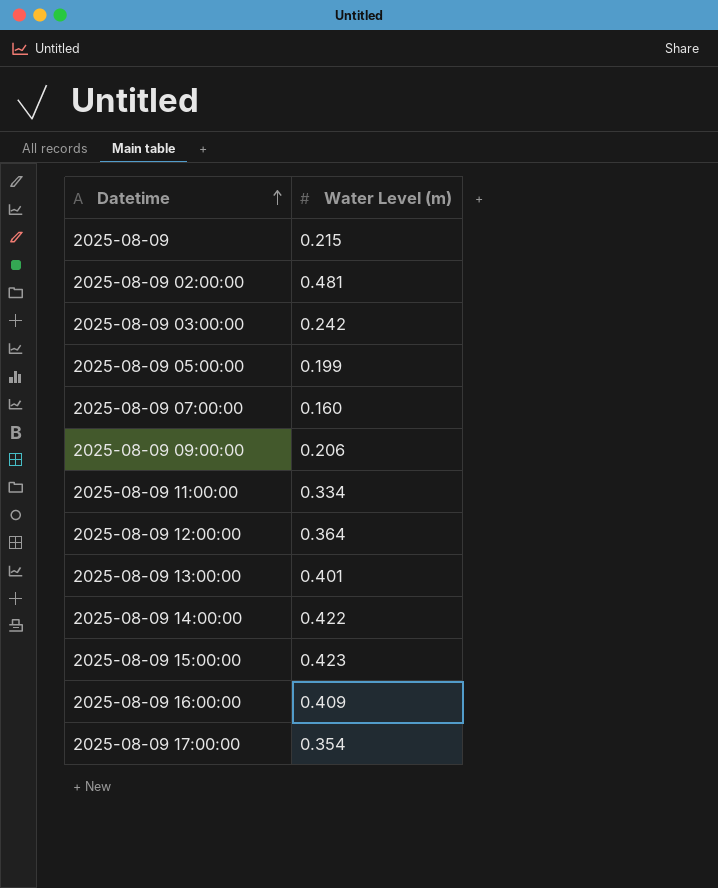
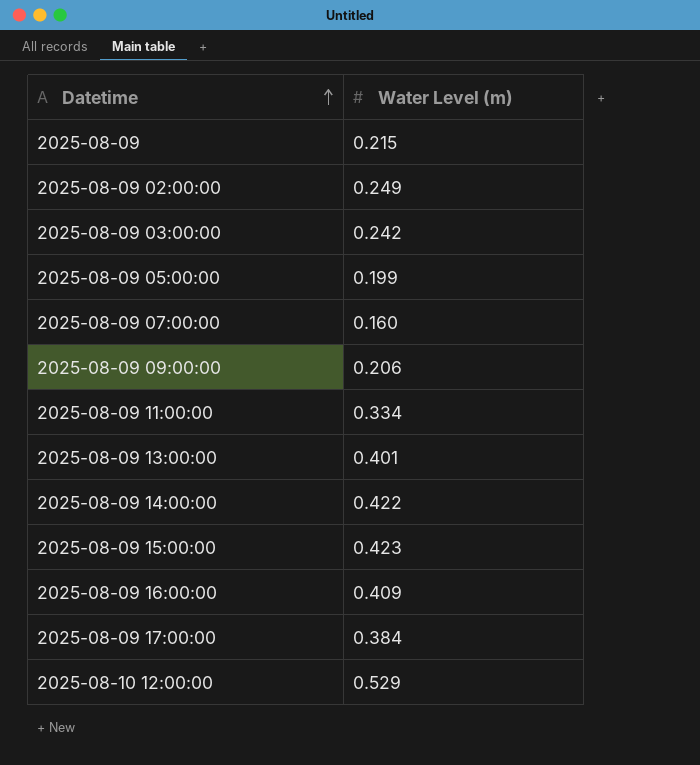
row 2025-08-09 12:00:00: 0.364 -> none
2025-08-09 02:00:00 | Water Level (m): 0.481 -> 0.249
2025-08-09 17:00:00 | Water Level (m): 0.354 -> 0.384
row 2025-08-10 12:00:00: none -> 0.529

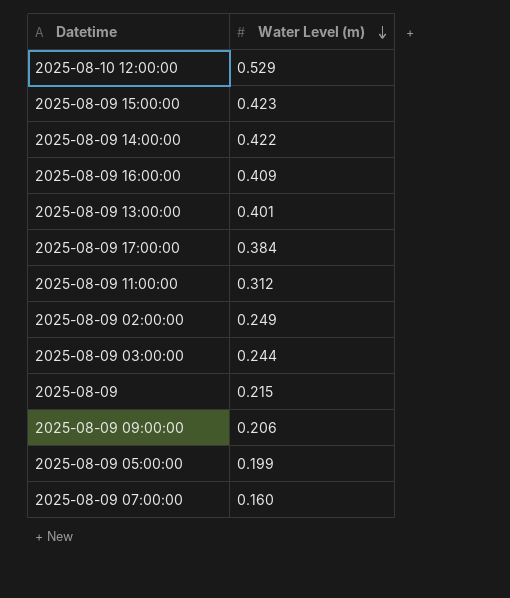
row order: Datetime ascending -> Water Level (m) descending
2025-08-09 11:00:00 | Water Level (m): 0.334 -> 0.312
2025-08-09 03:00:00 | Water Level (m): 0.242 -> 0.244

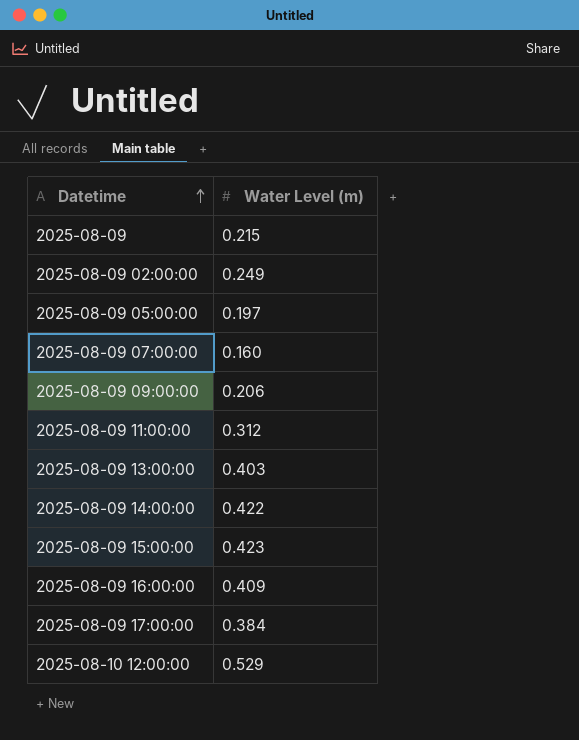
row order: Water Level (m) descending -> Datetime ascending
row 2025-08-09 03:00:00: 0.244 -> none
2025-08-09 05:00:00 | Water Level (m): 0.199 -> 0.197
2025-08-09 13:00:00 | Water Level (m): 0.401 -> 0.403

